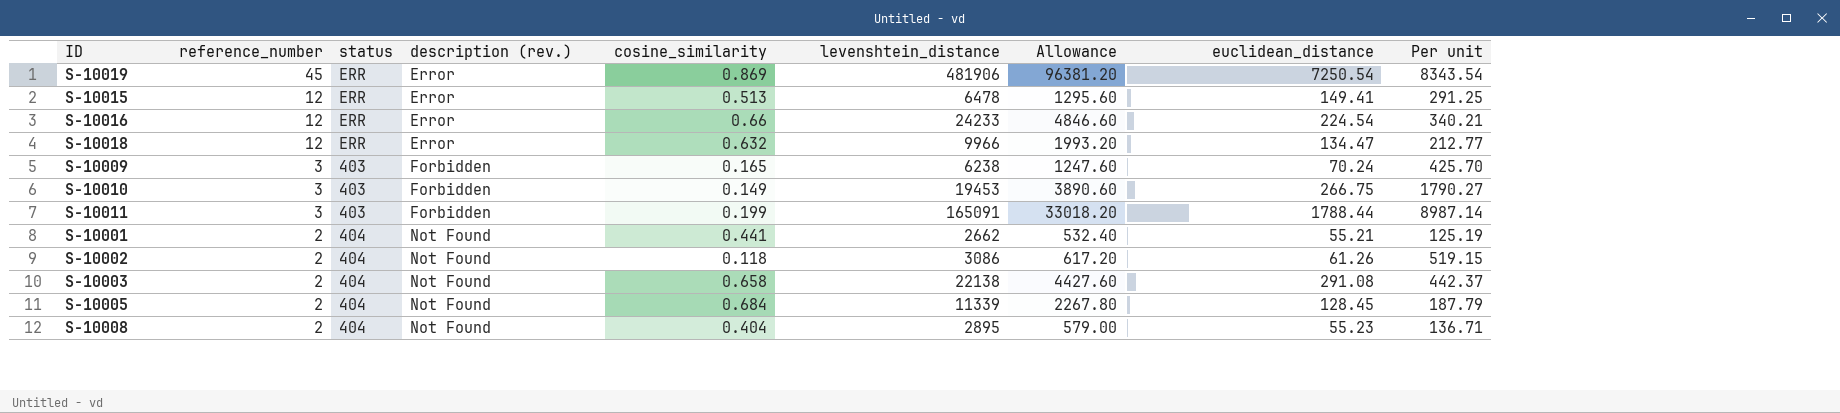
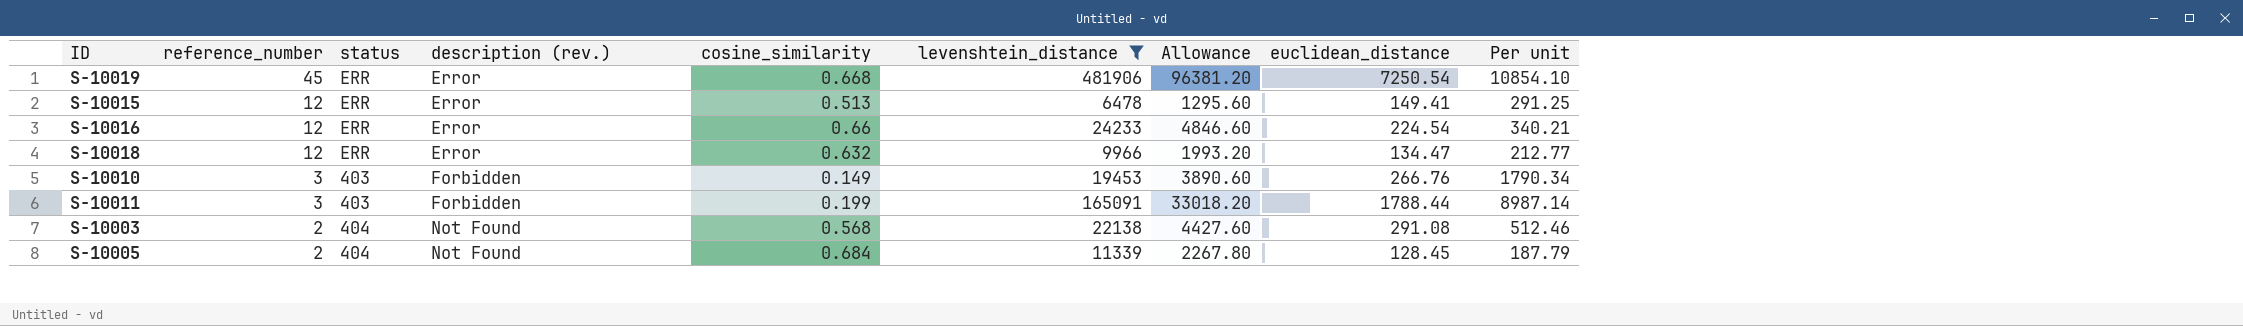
filter: none -> levenshtein_distance >= 6478
S-10019 | cosine_similarity: 0.869 -> 0.668
S-10019 | Per unit: 8343.54 -> 10854.10
S-10010 | euclidean_distance: 266.75 -> 266.76
S-10010 | Per unit: 1790.27 -> 1790.34
S-10003 | cosine_similarity: 0.658 -> 0.568
S-10003 | Per unit: 442.37 -> 512.46

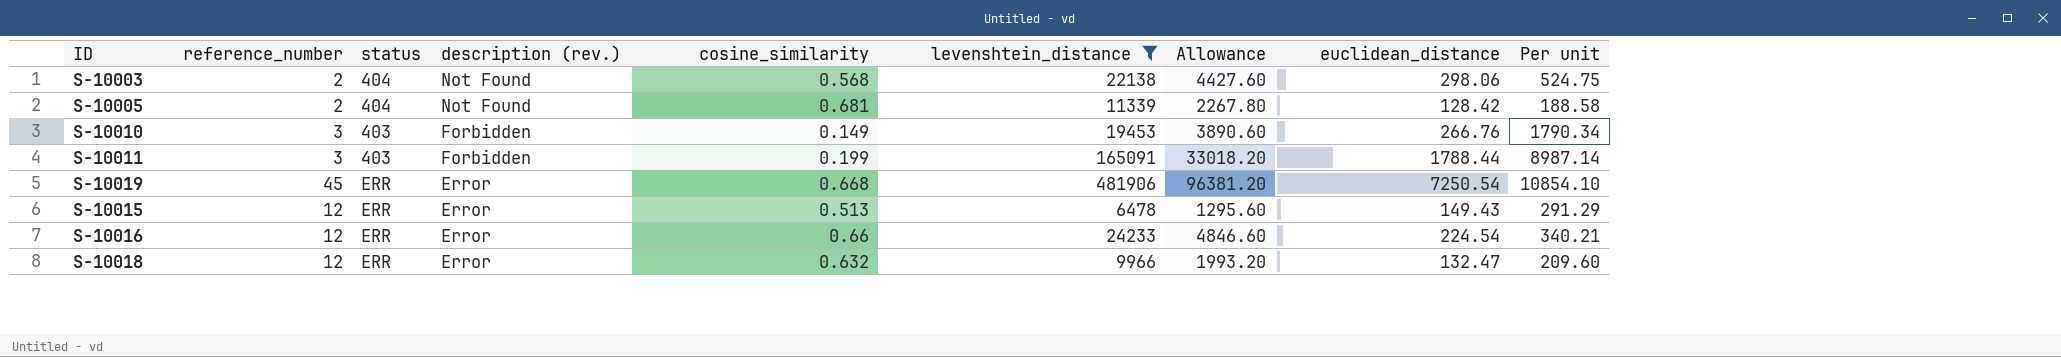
row order: reference_number descending -> description (rev.) descending
S-10003 | euclidean_distance: 291.08 -> 298.06
S-10003 | Per unit: 512.46 -> 524.75
S-10005 | cosine_similarity: 0.684 -> 0.681
S-10005 | euclidean_distance: 128.45 -> 128.42
S-10005 | Per unit: 187.79 -> 188.58
S-10015 | euclidean_distance: 149.41 -> 149.43
S-10015 | Per unit: 291.25 -> 291.29
S-10018 | euclidean_distance: 134.47 -> 132.47
S-10018 | Per unit: 212.77 -> 209.60

